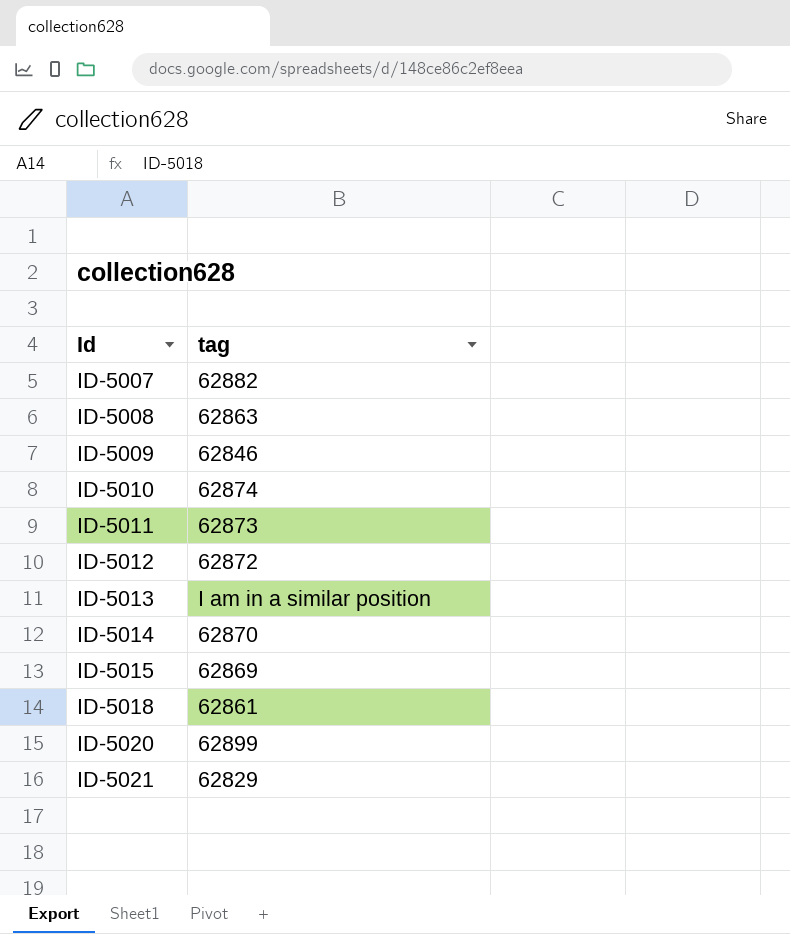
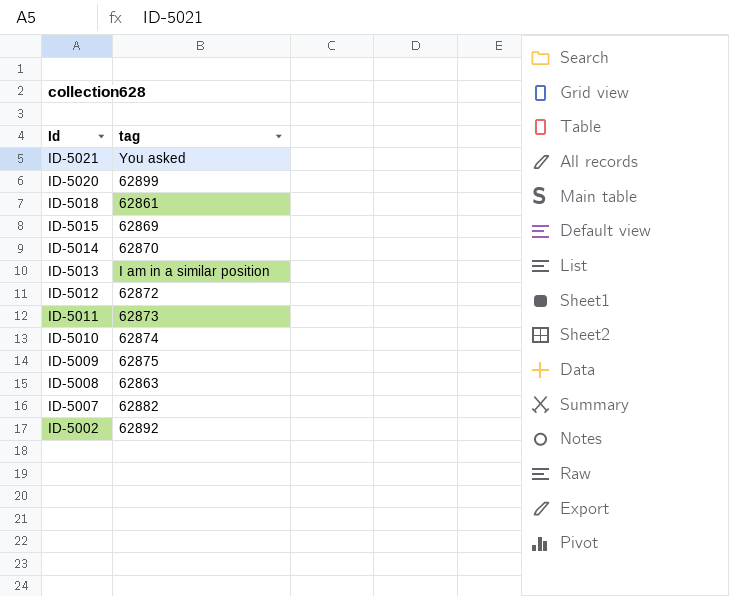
row order: Id ascending -> Id descending
ID-5021 | tag: 62829 -> You asked
ID-5009 | tag: 62846 -> 62875
row ID-5002: none -> 62892

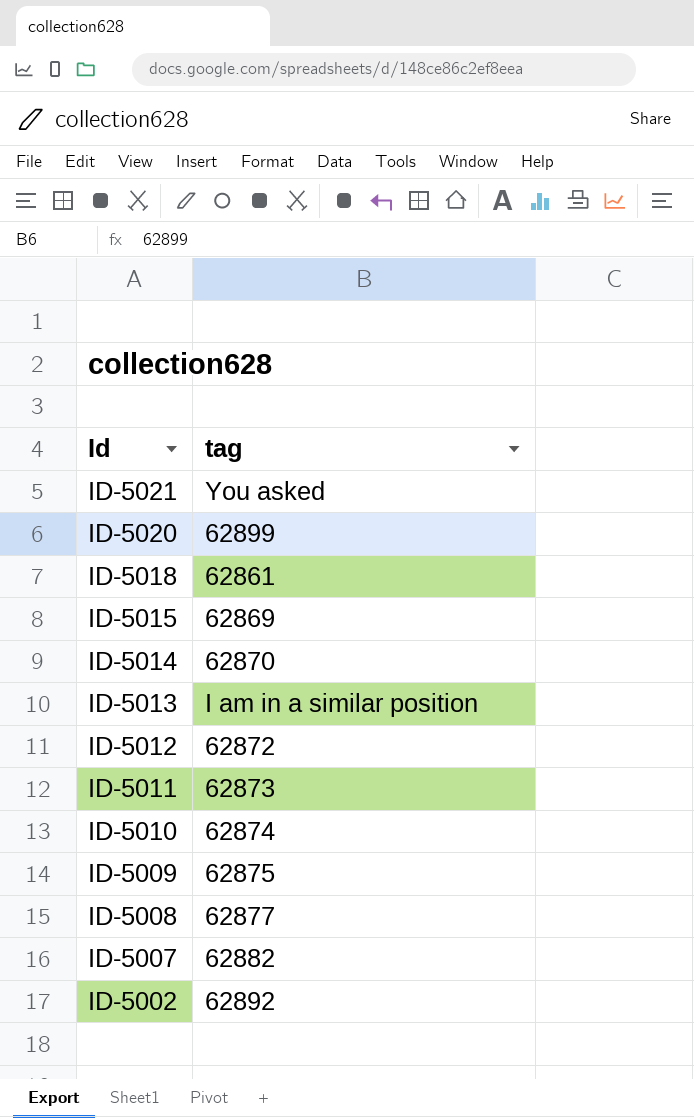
ID-5008 | tag: 62863 -> 62877

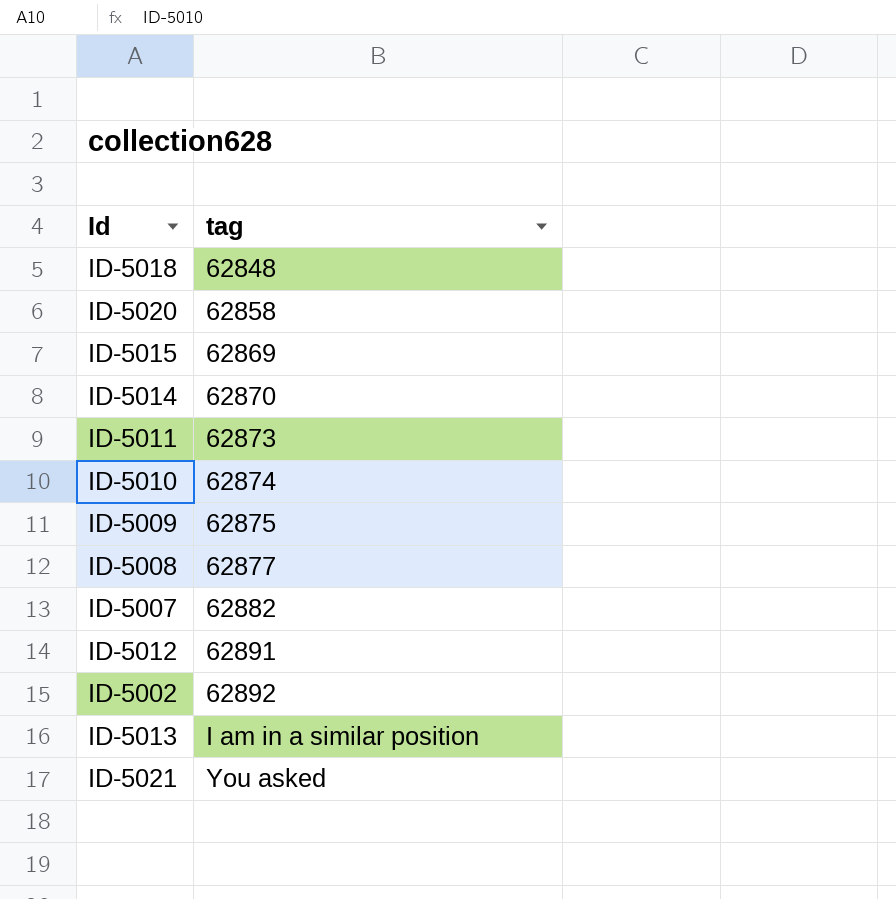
row order: Id descending -> tag ascending
ID-5018 | tag: 62861 -> 62848
ID-5020 | tag: 62899 -> 62858
ID-5012 | tag: 62872 -> 62891

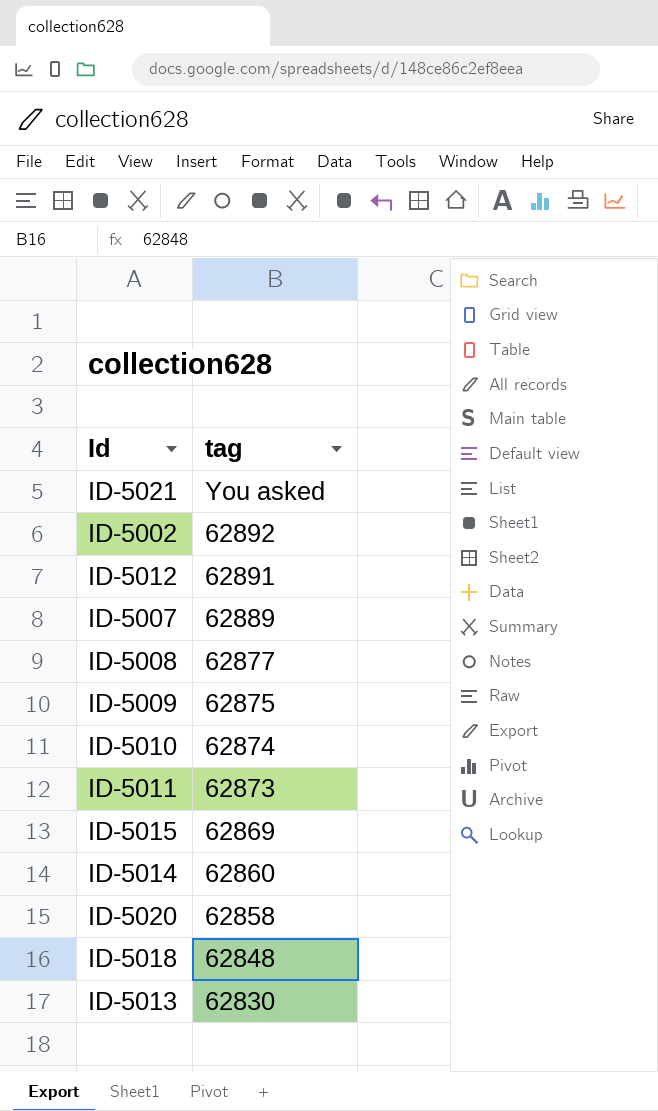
row order: tag ascending -> tag descending
ID-5007 | tag: 62882 -> 62889
ID-5014 | tag: 62870 -> 62860
ID-5013 | tag: I am in a similar position -> 62830

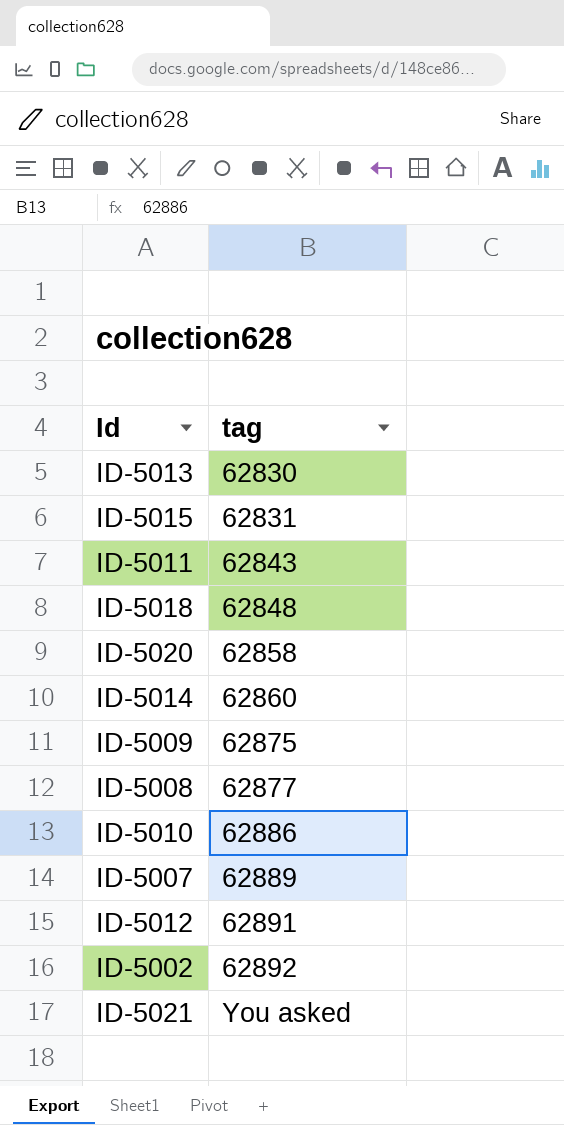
row order: tag descending -> tag ascending
ID-5015 | tag: 62869 -> 62831
ID-5011 | tag: 62873 -> 62843
ID-5010 | tag: 62874 -> 62886

